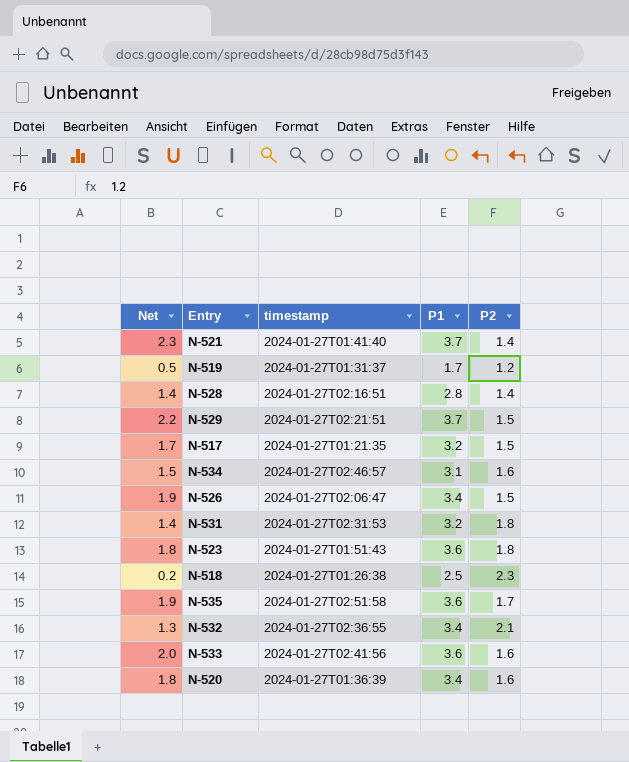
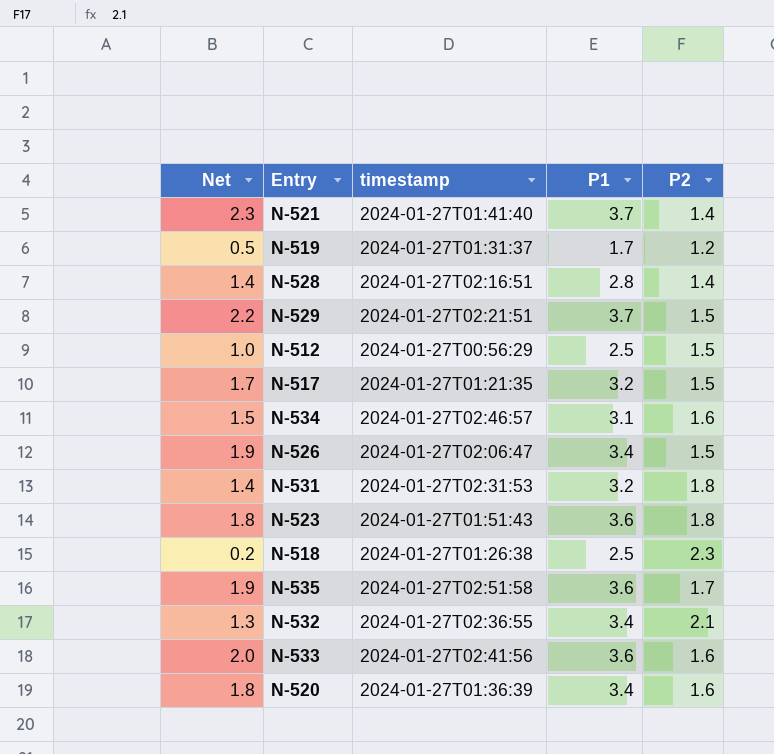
row N-512: none -> 1.0 | 2024-01-27T00:56:29 | 2.5 | 1.5

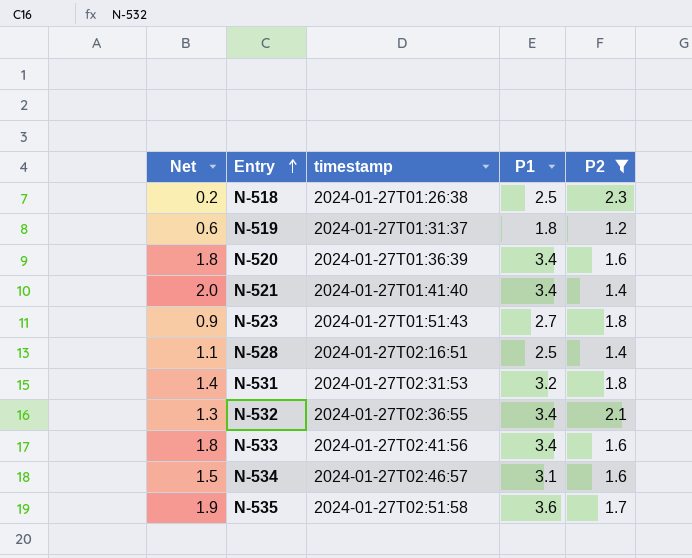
filter: none -> P2 != 1.5
row order: none -> Entry ascending
N-519 | Net: 0.5 -> 0.6
N-519 | P1: 1.7 -> 1.8
N-521 | Net: 2.3 -> 2.0
N-521 | P1: 3.7 -> 3.4
N-523 | Net: 1.8 -> 0.9
N-523 | P1: 3.6 -> 2.7
N-528 | Net: 1.4 -> 1.1
N-528 | P1: 2.8 -> 2.5
N-533 | Net: 2.0 -> 1.8
N-533 | P1: 3.6 -> 3.4

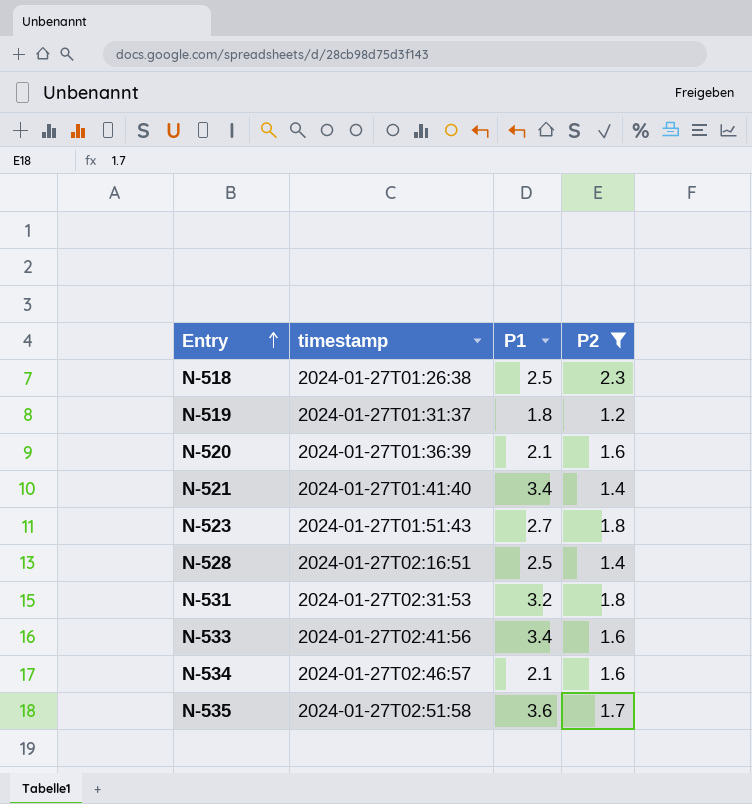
column Net | formula: [P1] - [P2] -> none
row N-532: 1.3 | 2024-01-27T02:36:55 | 3.4 | 2.1 -> none
N-520 | P1: 3.4 -> 2.1
N-534 | P1: 3.1 -> 2.1

